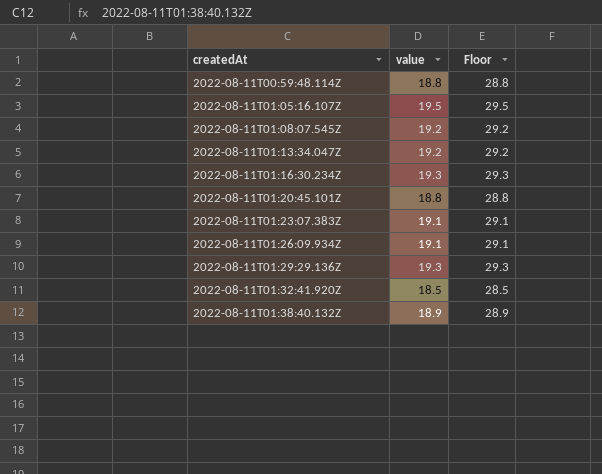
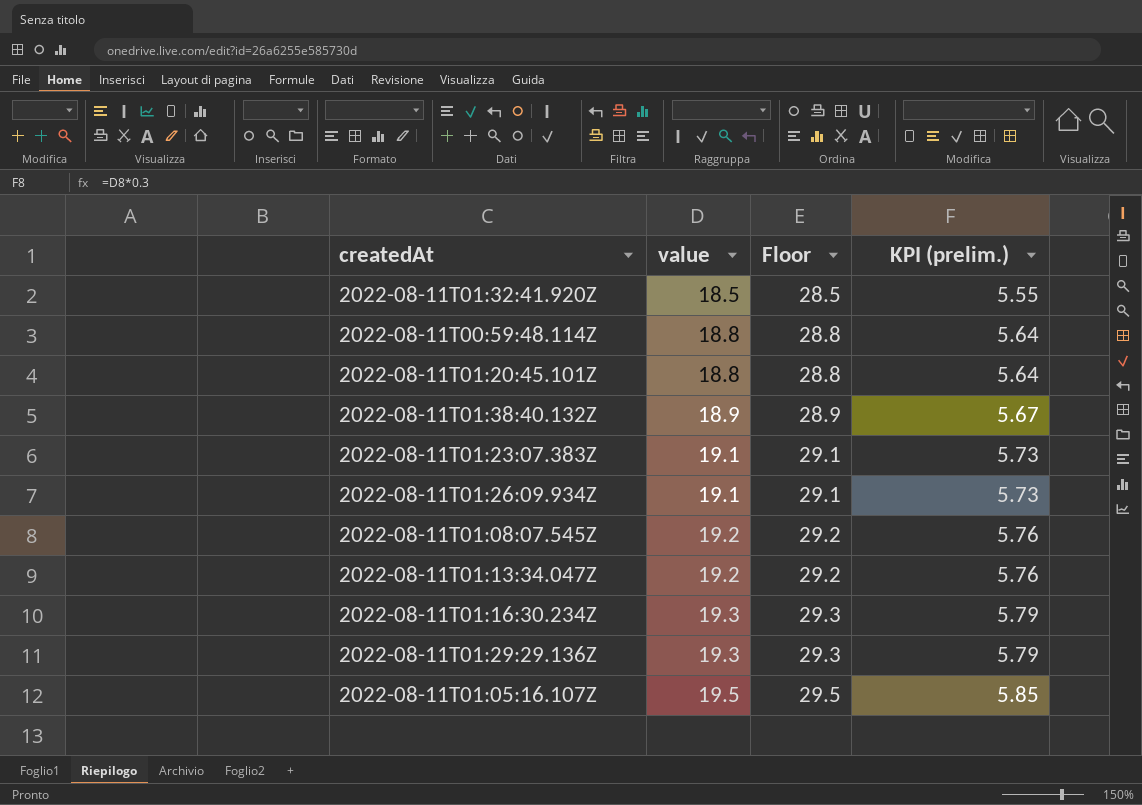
row order: createdAt ascending -> value ascending
column KPI (prelim.) | formula: none -> [value] * 0.3

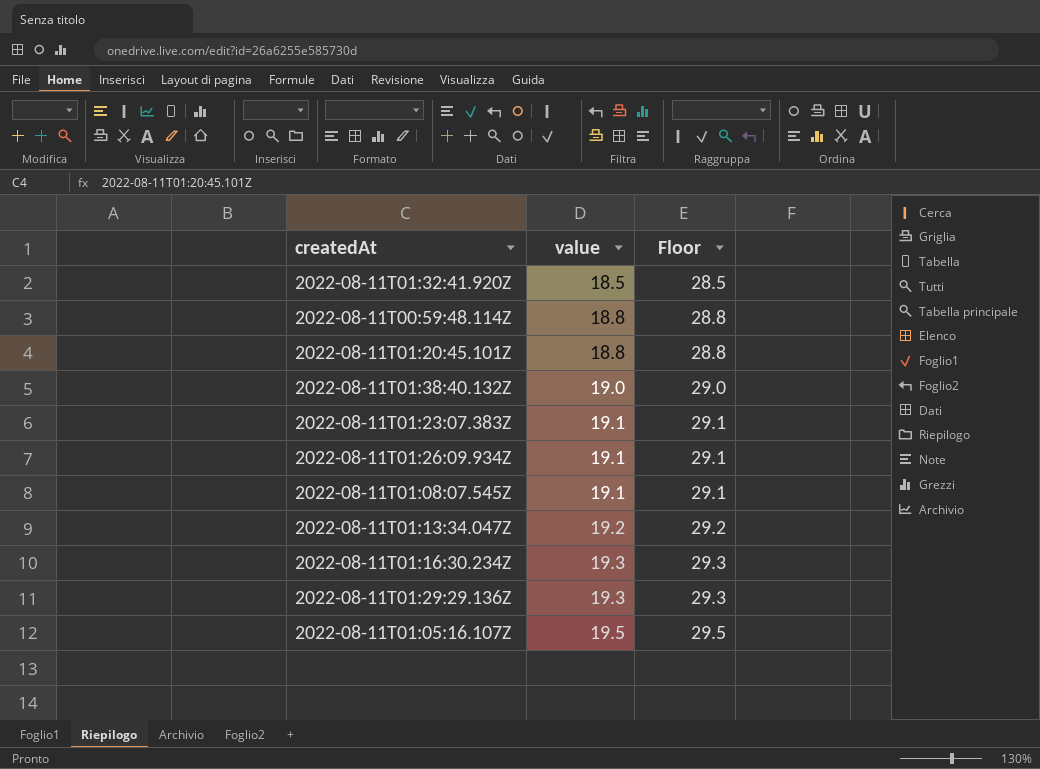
column KPI (prelim.) | formula: [value] * 0.3 -> none
2022-08-11T01:38:40.132Z | value: 18.9 -> 19.0
2022-08-11T01:38:40.132Z | Floor: 28.9 -> 29.0
2022-08-11T01:08:07.545Z | value: 19.2 -> 19.1
2022-08-11T01:08:07.545Z | Floor: 29.2 -> 29.1

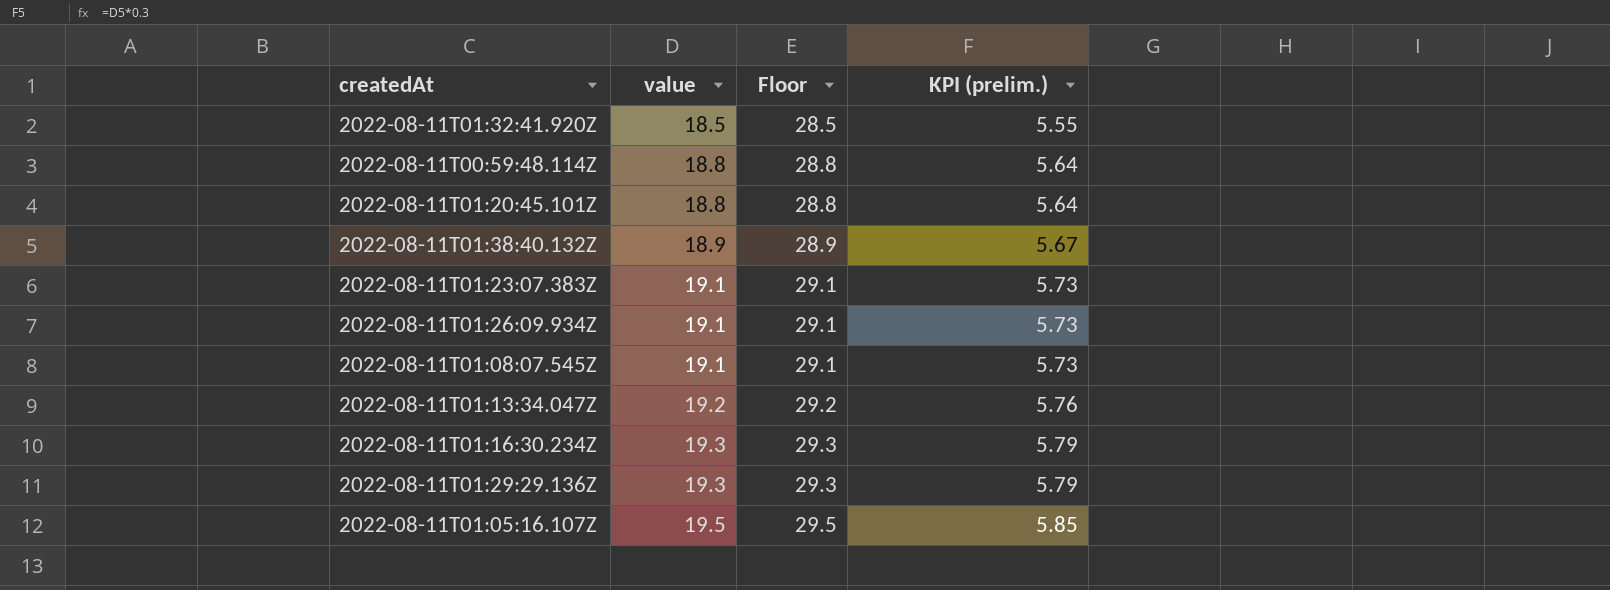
column KPI (prelim.) | formula: none -> [value] * 0.3
2022-08-11T01:38:40.132Z | value: 19.0 -> 18.9
2022-08-11T01:38:40.132Z | Floor: 29.0 -> 28.9

